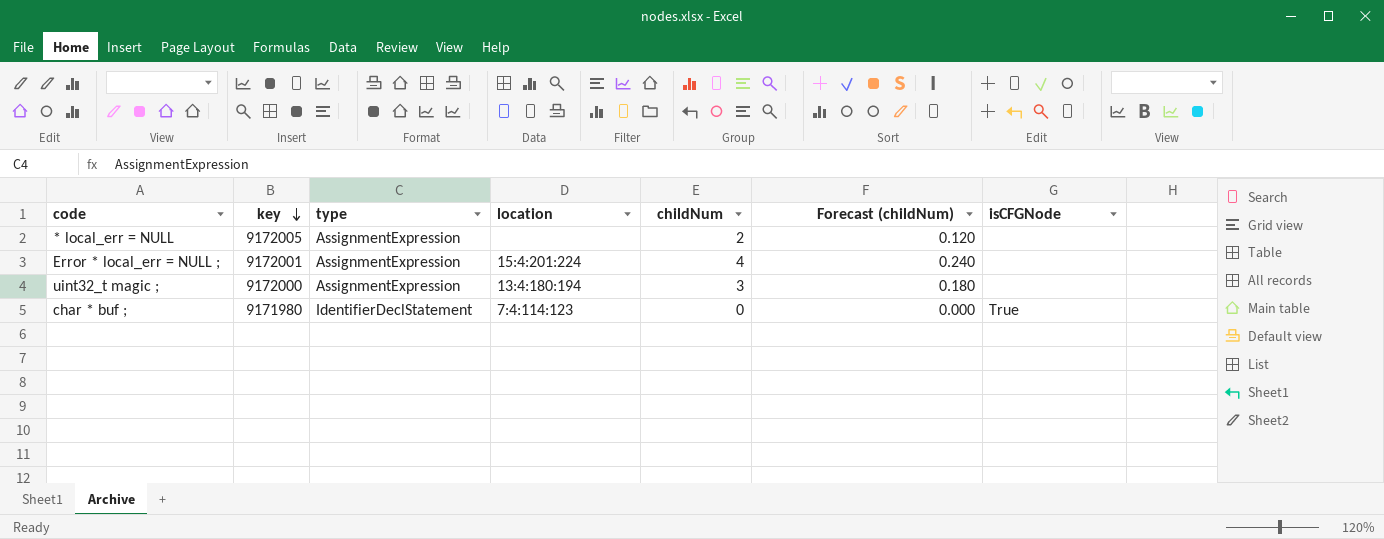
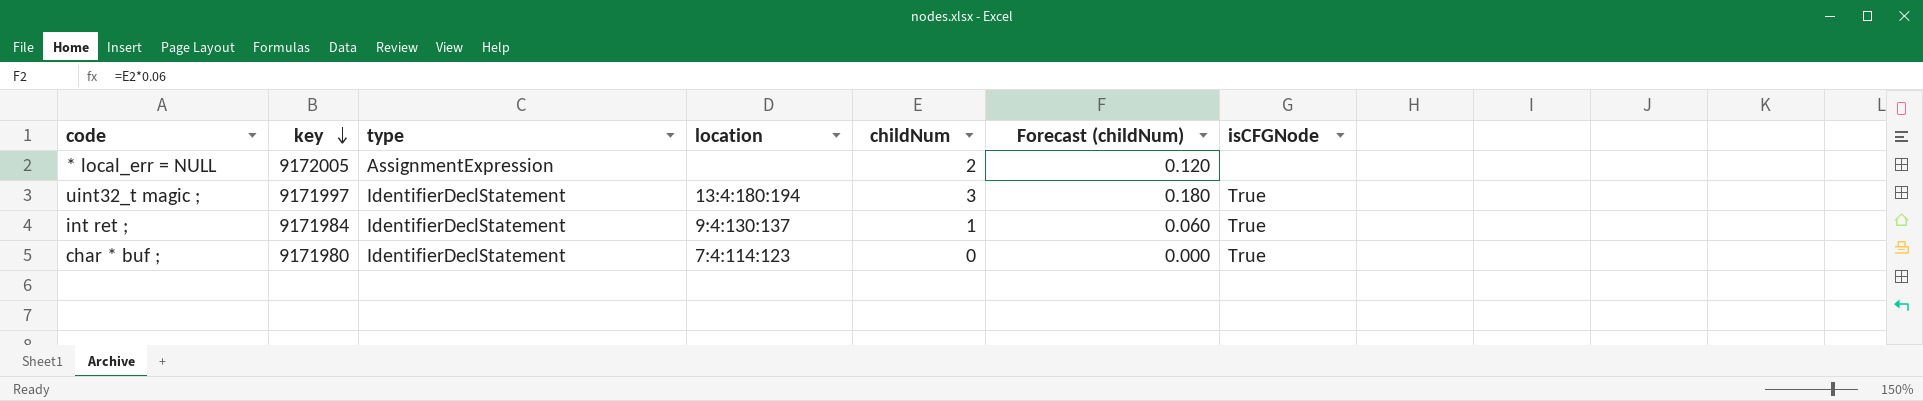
row Error * local_err = NULL ;: 9172001 | AssignmentExpression | 15:4:201:224 | 4 | 0.240 | none -> none
uint32_t magic ; | key: 9172000 -> 9171997
uint32_t magic ; | type: AssignmentExpression -> IdentifierDeclStatement
uint32_t magic ; | isCFGNode: none -> True
row int ret ;: none -> 9171984 | IdentifierDeclStatement | 9:4:130:137 | 1 | 0.060 | True

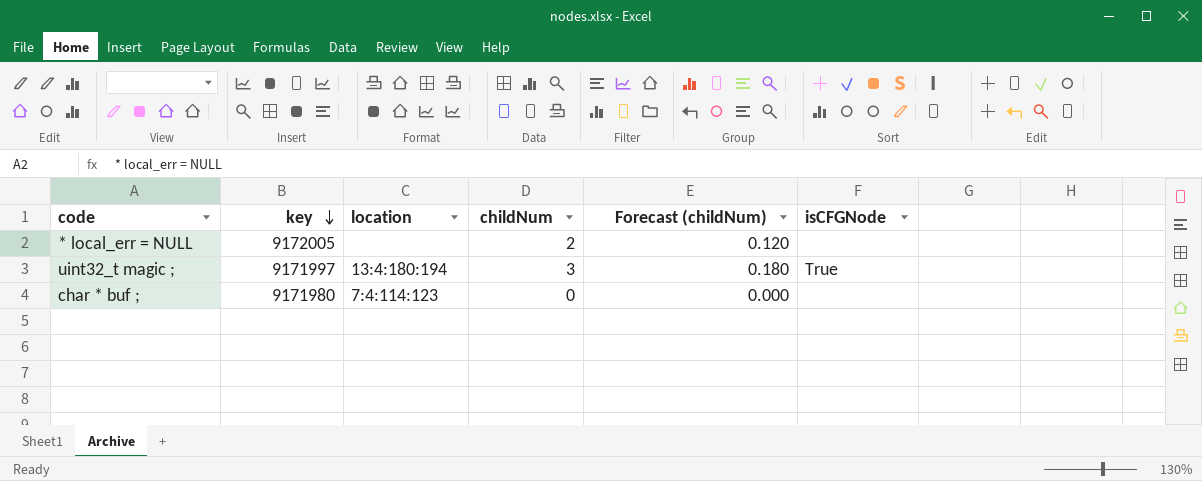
column type | position: 3 -> none
row int ret ;: 9171984 | IdentifierDeclStatement | 9:4:130:137 | 1 | 0.060 | True -> none
char * buf ; | isCFGNode: True -> none

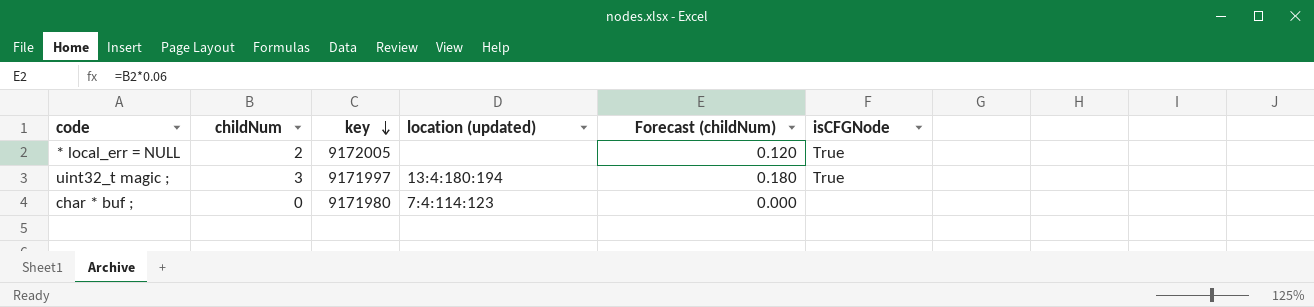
column childNum | position: 4 -> 2
column name: location -> location (updated)
* local_err = NULL | isCFGNode: none -> True

